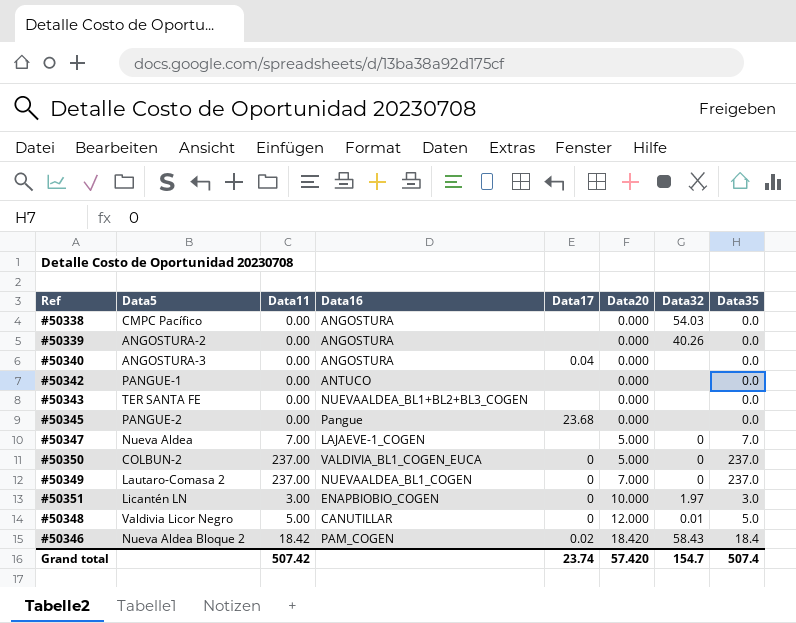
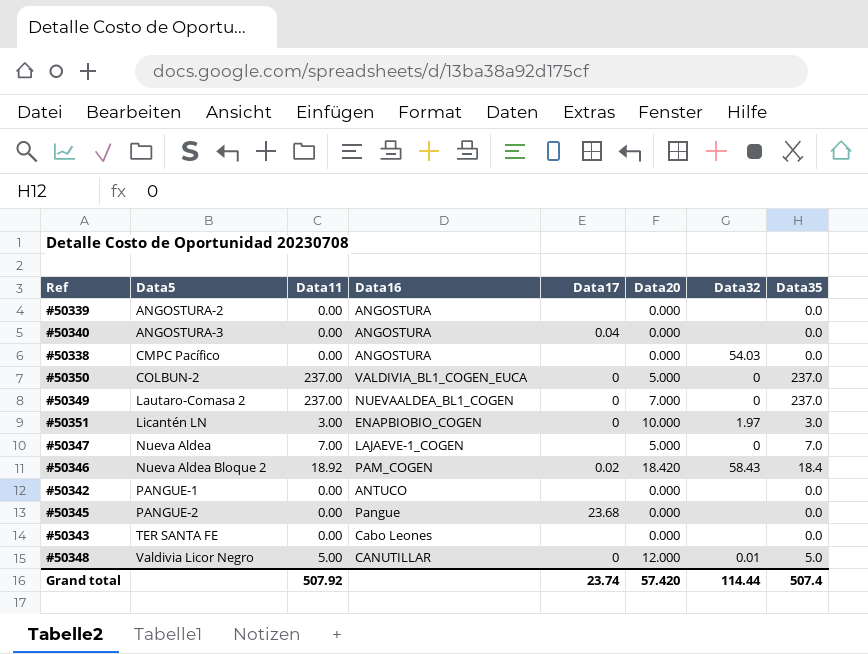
row order: Data20 ascending -> Data5 ascending
#50339 | Data32: 40.26 -> none
#50346 | Data11: 18.42 -> 18.92
#50343 | Data16: NUEVAALDEA_BL1+BL2+BL3_COGEN -> Cabo Leones
Grand total | Data11: 507.42 -> 507.92
Grand total | Data32: 154.7 -> 114.44

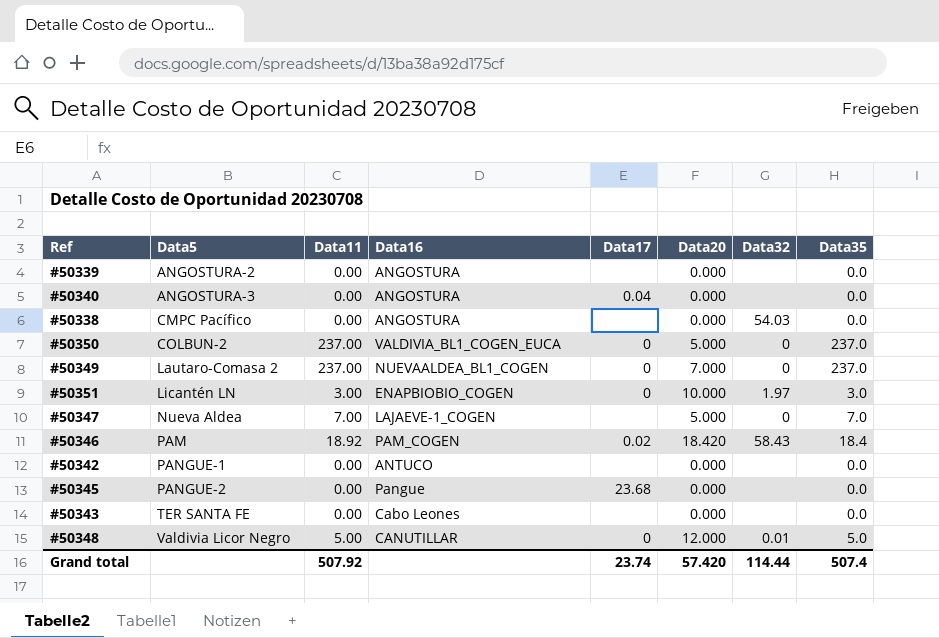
#50346 | Data5: Nueva Aldea Bloque 2 -> PAM

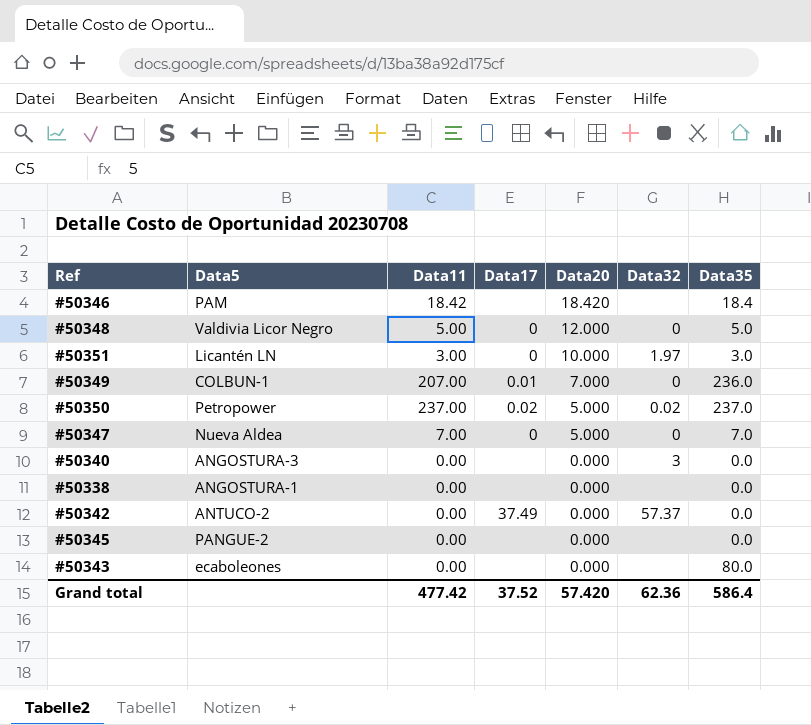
row order: Data5 ascending -> Data20 descending
column Data16 | position: 4 -> none
row #50339: ANGOSTURA-2 | 0.00 | ANGOSTURA | none | 0.000 | none | 0.0 -> none
#50346 | Data11: 18.92 -> 18.42
#50346 | Data17: 0.02 -> none
#50346 | Data32: 58.43 -> none
#50348 | Data32: 0.01 -> 0
#50349 | Data5: Lautaro-Comasa 2 -> COLBUN-1
#50349 | Data11: 237.00 -> 207.00
#50349 | Data17: 0 -> 0.01
#50349 | Data35: 237.0 -> 236.0
#50350 | Data5: COLBUN-2 -> Petropower
#50350 | Data17: 0 -> 0.02
#50350 | Data32: 0 -> 0.02
#50347 | Data17: none -> 0
#50340 | Data17: 0.04 -> none
#50340 | Data32: none -> 3
#50338 | Data5: CMPC Pacífico -> ANGOSTURA-1
#50338 | Data32: 54.03 -> none
#50342 | Data5: PANGUE-1 -> ANTUCO-2
#50342 | Data17: none -> 37.49
#50342 | Data32: none -> 57.37
#50345 | Data17: 23.68 -> none
#50343 | Data5: TER SANTA FE -> ecaboleones
#50343 | Data35: 0.0 -> 80.0
Grand total | Data11: 507.92 -> 477.42
Grand total | Data17: 23.74 -> 37.52
Grand total | Data32: 114.44 -> 62.36
Grand total | Data35: 507.4 -> 586.4

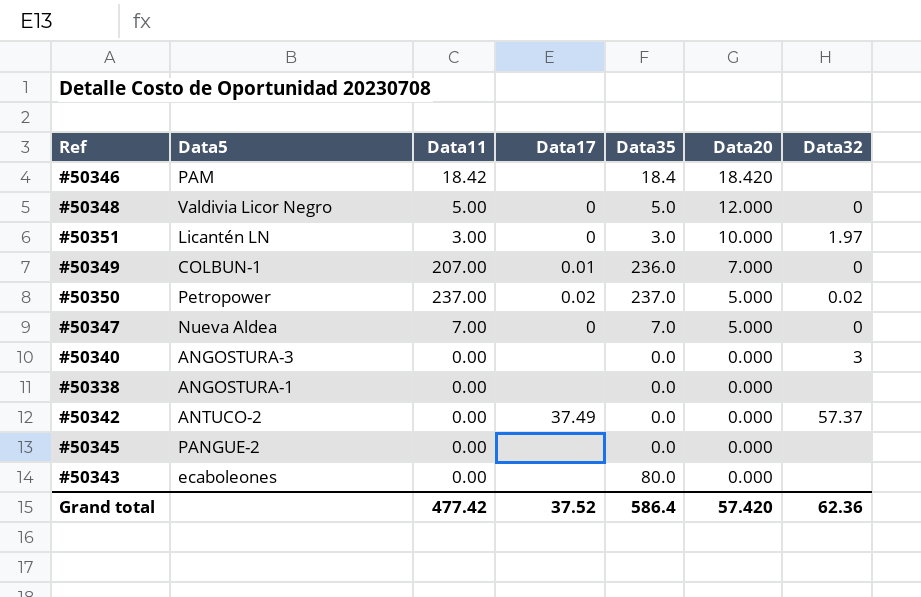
column Data35 | position: 7 -> 5

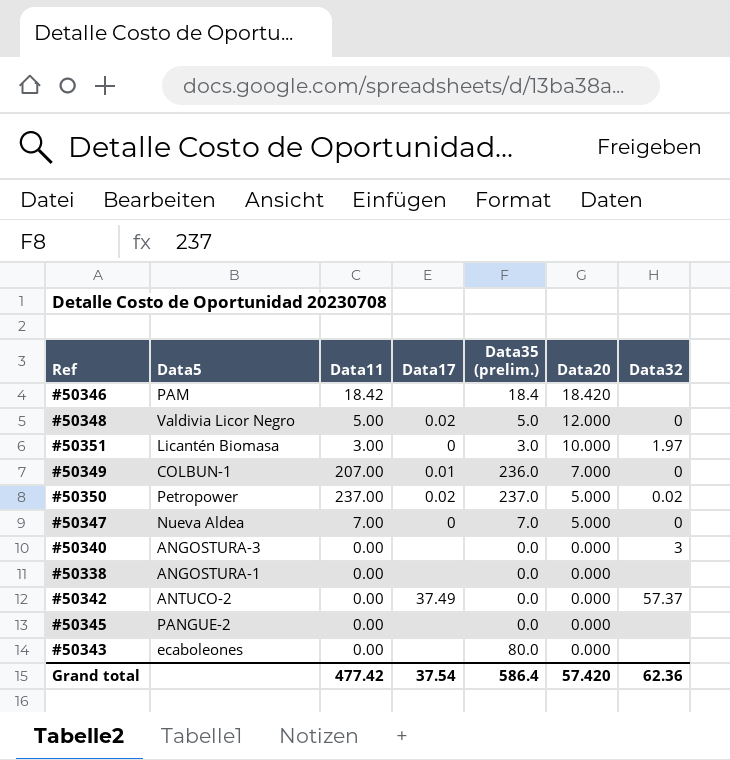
column name: Data35 -> Data35 (prelim.)
#50348 | Data17: 0 -> 0.02
#50351 | Data5: Licantén LN -> Licantén Biomasa
Grand total | Data17: 37.52 -> 37.54

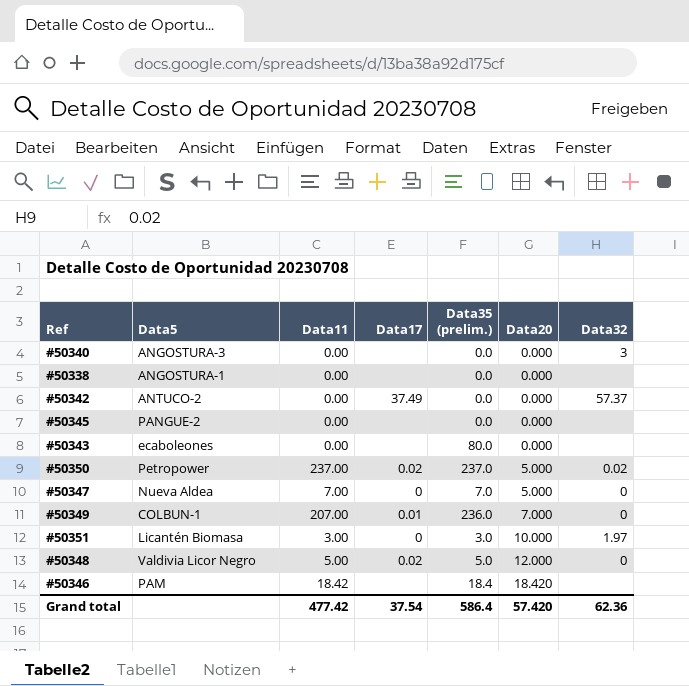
row order: Data20 descending -> Data20 ascending

